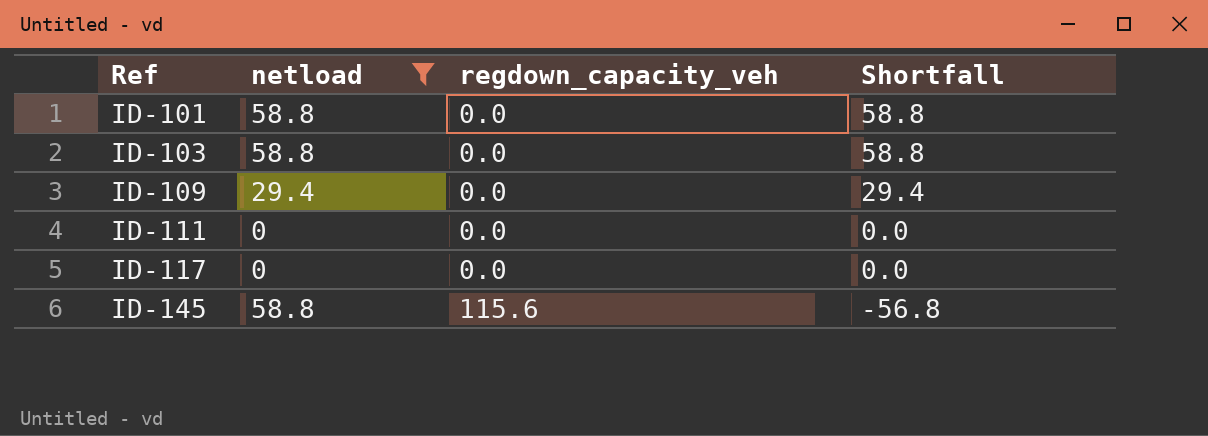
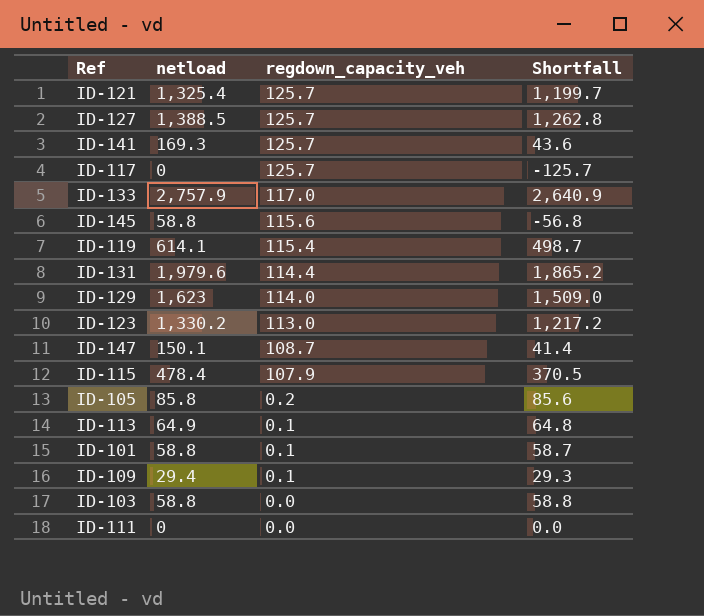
filter: netload <= 58.8 -> none
row order: Ref ascending -> regdown_capacity_veh descending
ID-117 | regdown_capacity_veh: 0.0 -> 125.7
ID-117 | Shortfall: 0.0 -> -125.7
ID-101 | regdown_capacity_veh: 0.0 -> 0.1
ID-101 | Shortfall: 58.8 -> 58.7
ID-109 | regdown_capacity_veh: 0.0 -> 0.1
ID-109 | Shortfall: 29.4 -> 29.3

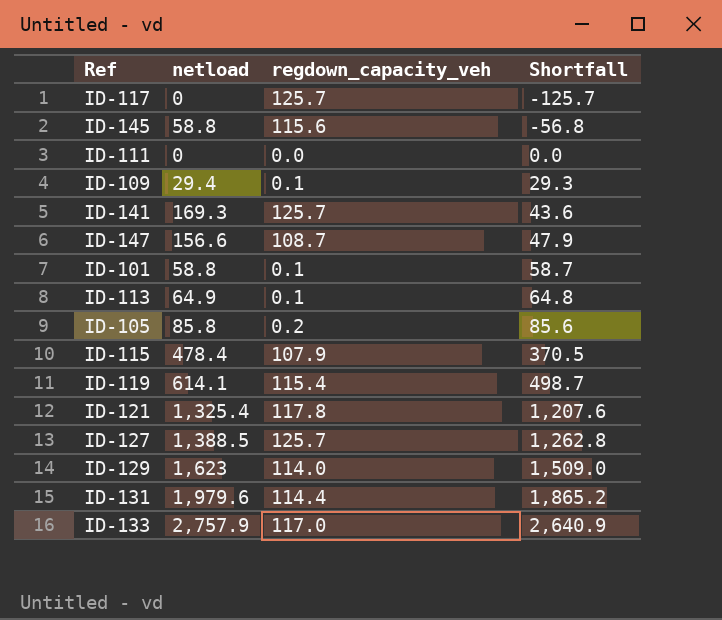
row order: regdown_capacity_veh descending -> Shortfall ascending
row ID-123: 1,330.2 | 113.0 | 1,217.2 -> none
row ID-103: 58.8 | 0.0 | 58.8 -> none
ID-147 | netload: 150.1 -> 156.6
ID-147 | Shortfall: 41.4 -> 47.9
ID-121 | regdown_capacity_veh: 125.7 -> 117.8
ID-121 | Shortfall: 1,199.7 -> 1,207.6

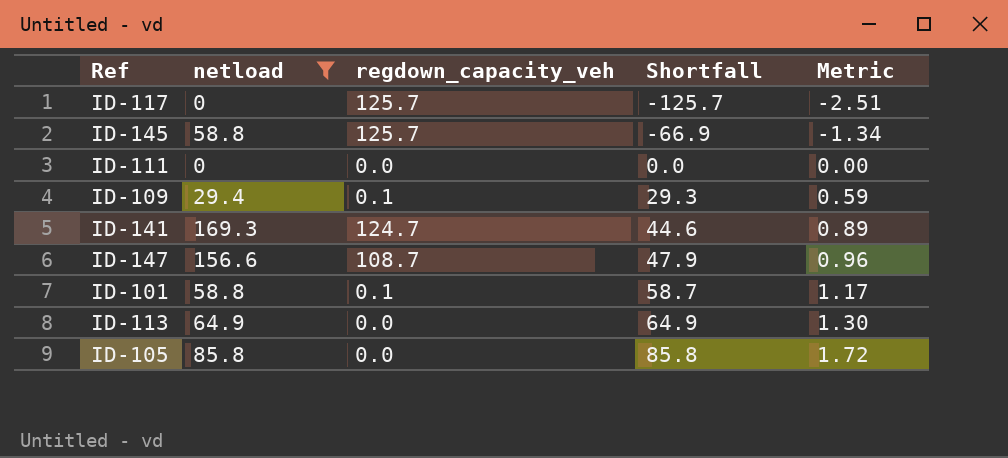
filter: none -> netload <= 169.3
column Metric | formula: none -> [Shortfall] * 0.02
ID-145 | regdown_capacity_veh: 115.6 -> 125.7
ID-145 | Shortfall: -56.8 -> -66.9
ID-141 | regdown_capacity_veh: 125.7 -> 124.7
ID-141 | Shortfall: 43.6 -> 44.6
ID-113 | regdown_capacity_veh: 0.1 -> 0.0
ID-113 | Shortfall: 64.8 -> 64.9
ID-105 | regdown_capacity_veh: 0.2 -> 0.0
ID-105 | Shortfall: 85.6 -> 85.8

